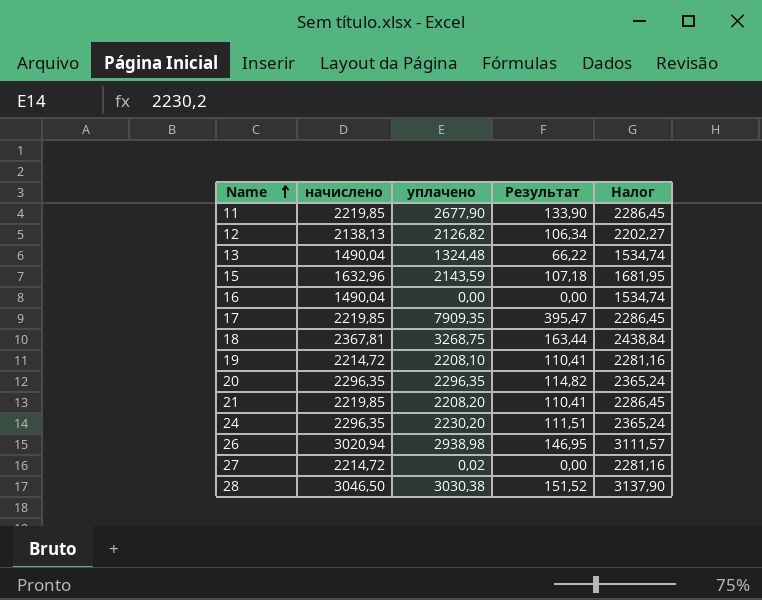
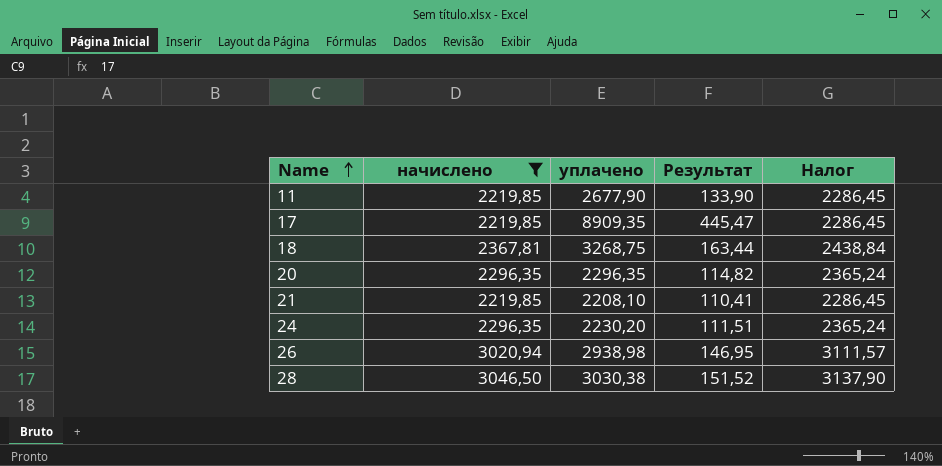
filter: none -> начислено >= 2219,85
17 | уплачено: 7909,35 -> 8909,35
17 | Результат: 395,47 -> 445,47
21 | уплачено: 2208,20 -> 2208,10

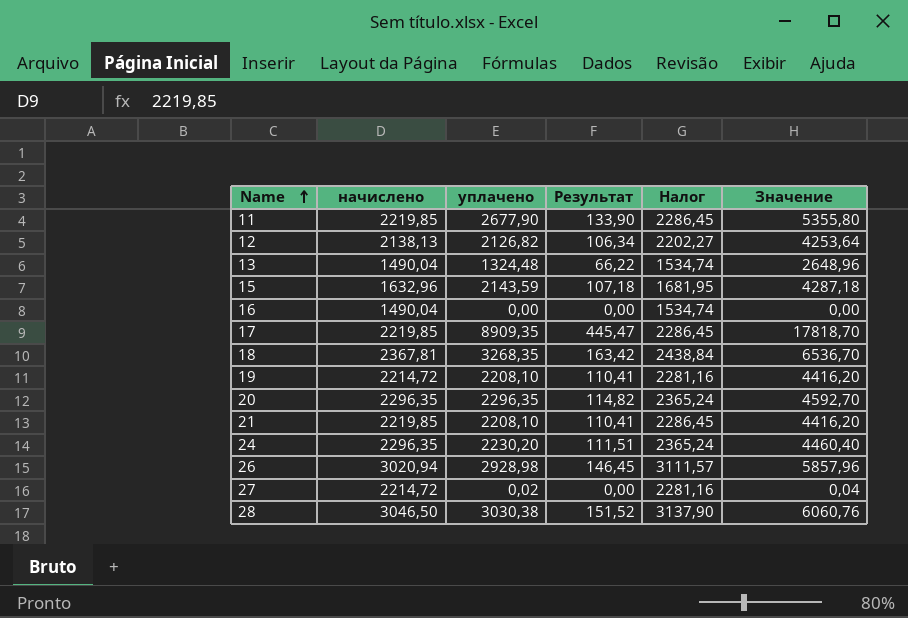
filter: начислено >= 2219,85 -> none
column Значение | formula: none -> [уплачено] * 2
18 | уплачено: 3268,75 -> 3268,35
18 | Результат: 163,44 -> 163,42
26 | уплачено: 2938,98 -> 2928,98
26 | Результат: 146,95 -> 146,45

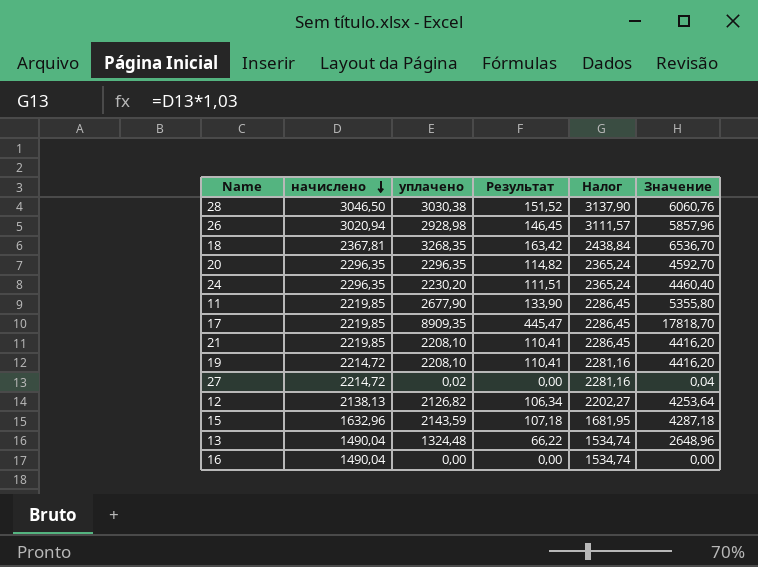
row order: Name ascending -> начислено descending

